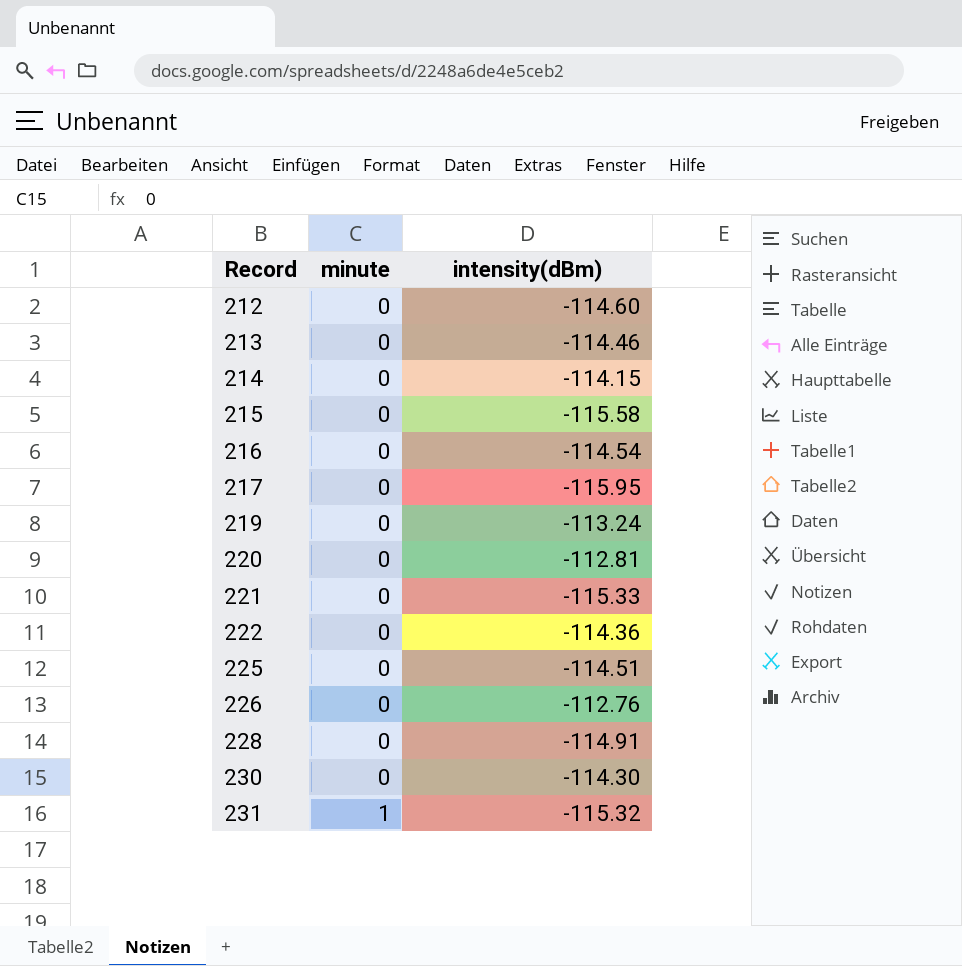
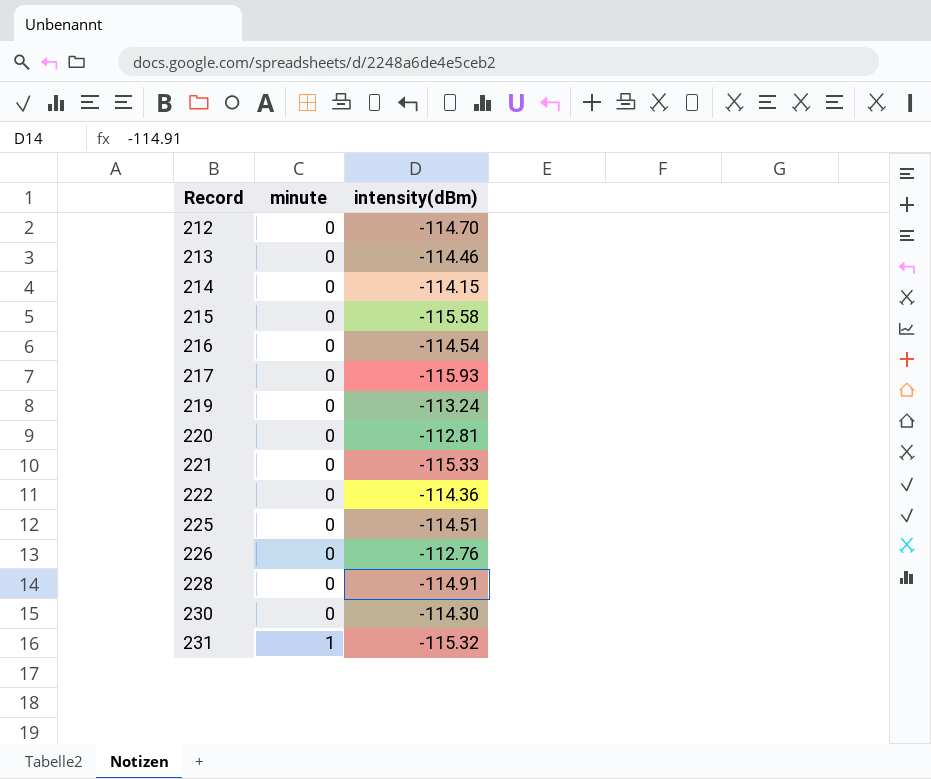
212 | intensity(dBm): -114.60 -> -114.70
217 | intensity(dBm): -115.95 -> -115.93

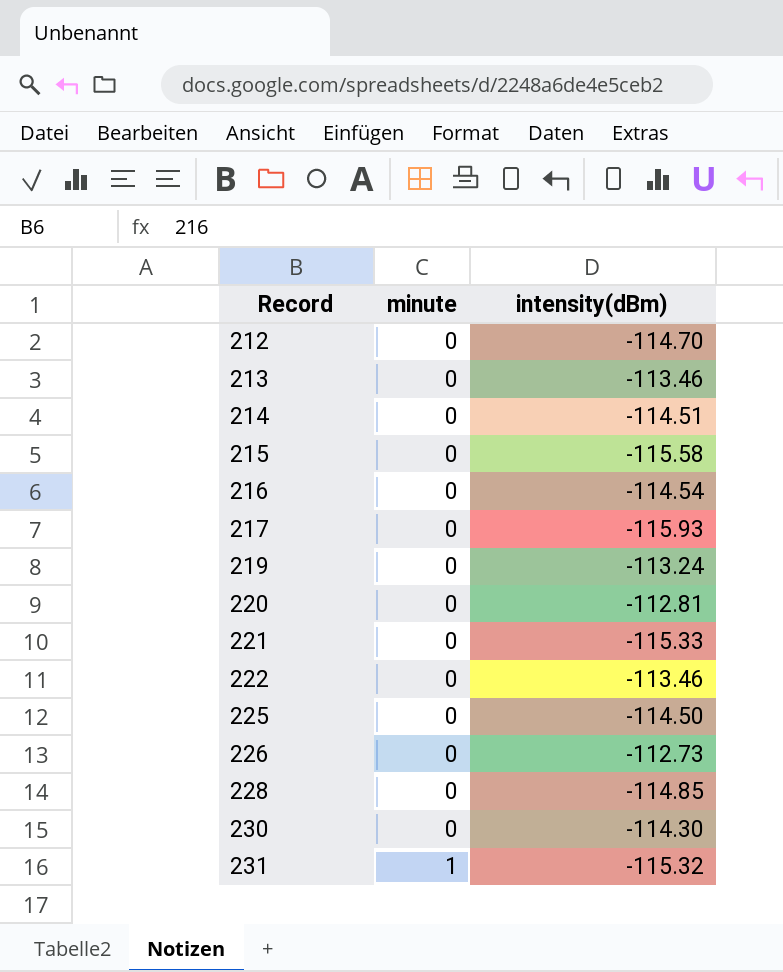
213 | intensity(dBm): -114.46 -> -113.46
214 | intensity(dBm): -114.15 -> -114.51
222 | intensity(dBm): -114.36 -> -113.46
225 | intensity(dBm): -114.51 -> -114.50
226 | intensity(dBm): -112.76 -> -112.73
228 | intensity(dBm): -114.91 -> -114.85

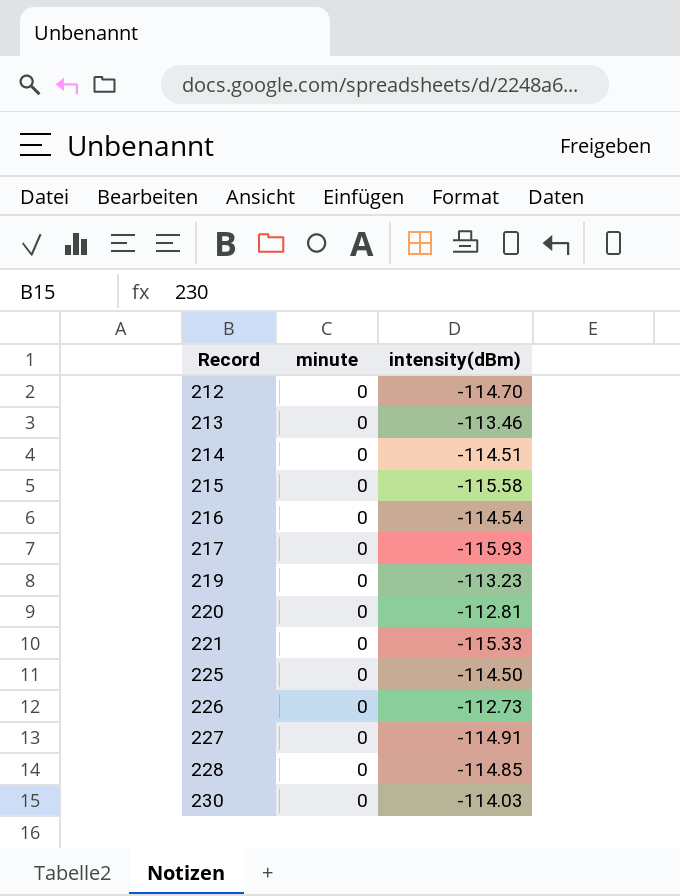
row 222: 0 | -113.46 -> none
row 231: 1 | -115.32 -> none
219 | intensity(dBm): -113.24 -> -113.23
row 227: none -> 0 | -114.91
230 | intensity(dBm): -114.30 -> -114.03

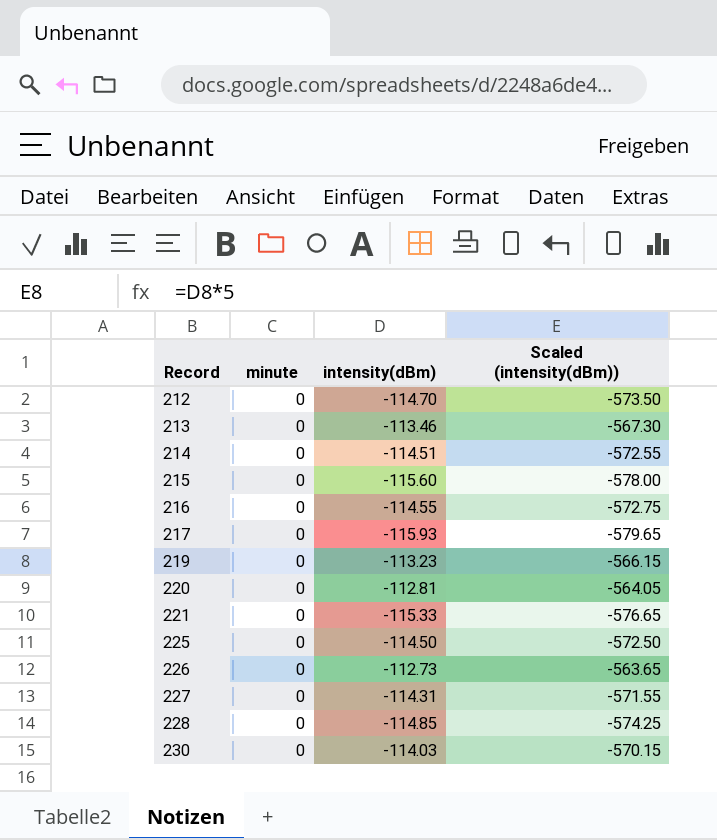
column Scaled (intensity(dBm)) | formula: none -> [intensity(dBm)] * 5
215 | intensity(dBm): -115.58 -> -115.60
216 | intensity(dBm): -114.54 -> -114.55
227 | intensity(dBm): -114.91 -> -114.31

